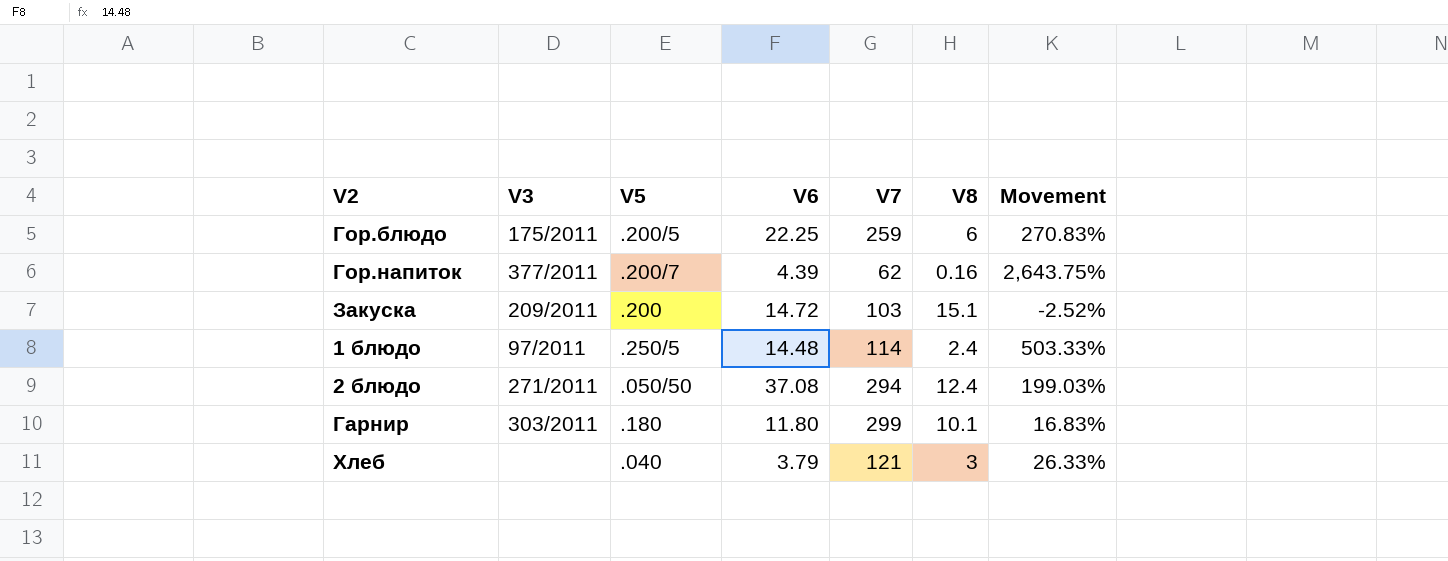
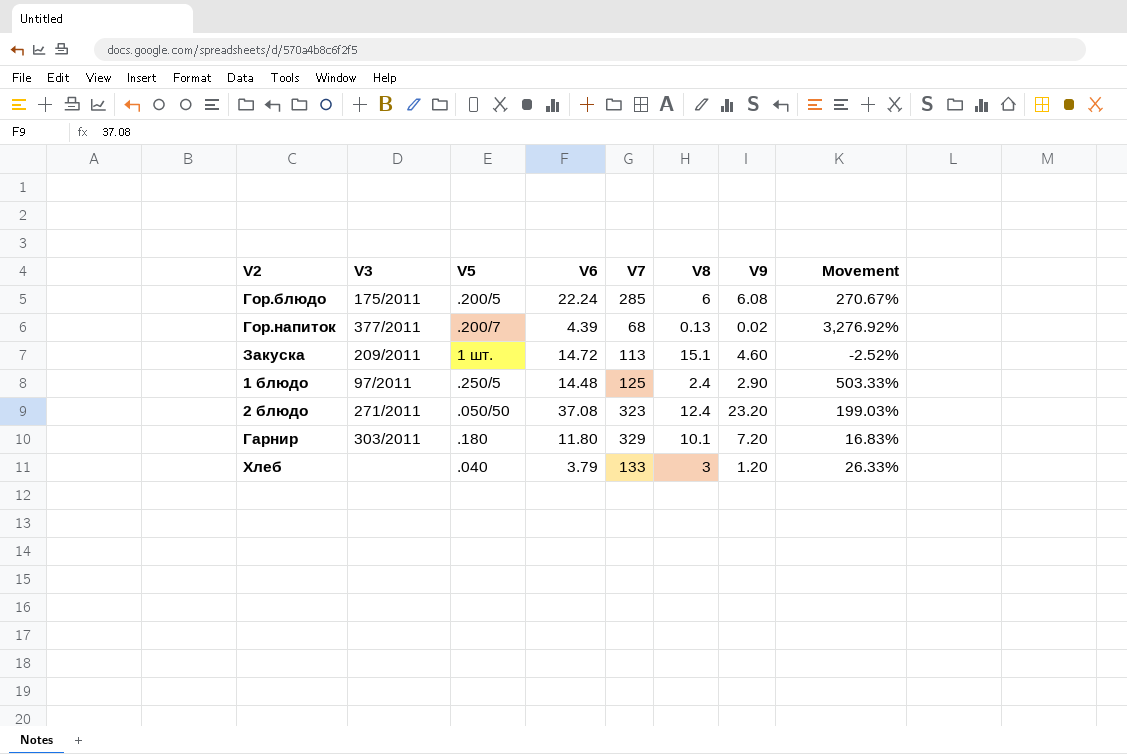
column V9 | position: none -> 7
Гор.блюдо | V6: 22.25 -> 22.24
Гор.блюдо | V7: 259 -> 285
Гор.блюдо | Movement: 270.83% -> 270.67%
Гор.напиток | V7: 62 -> 68
Гор.напиток | V8: 0.16 -> 0.13
Гор.напиток | Movement: 2,643.75% -> 3,276.92%
Закуска | V5: .200 -> 1 шт.
Закуска | V7: 103 -> 113
1 блюдо | V7: 114 -> 125
2 блюдо | V7: 294 -> 323
Гарнир | V7: 299 -> 329
Хлеб | V7: 121 -> 133

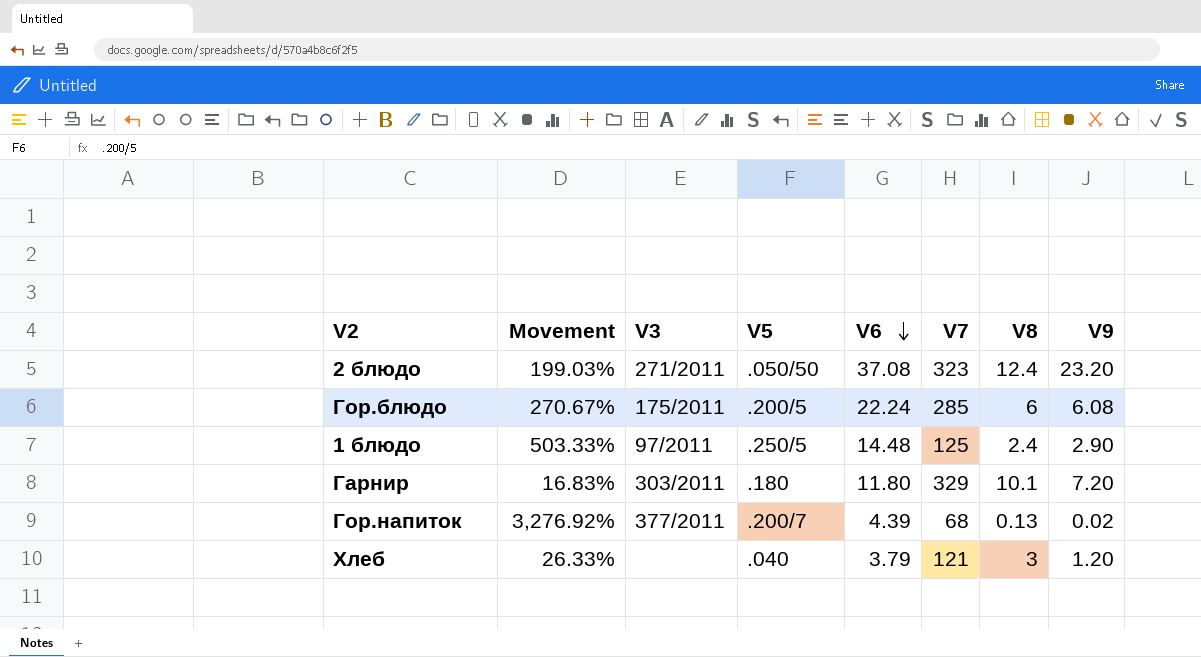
row order: none -> V6 descending
column Movement | position: 8 -> 2
row Закуска: 209/2011 | 1 шт. | 14.72 | 113 | 15.1 | 4.60 | -2.52% -> none
Хлеб | V7: 133 -> 121

